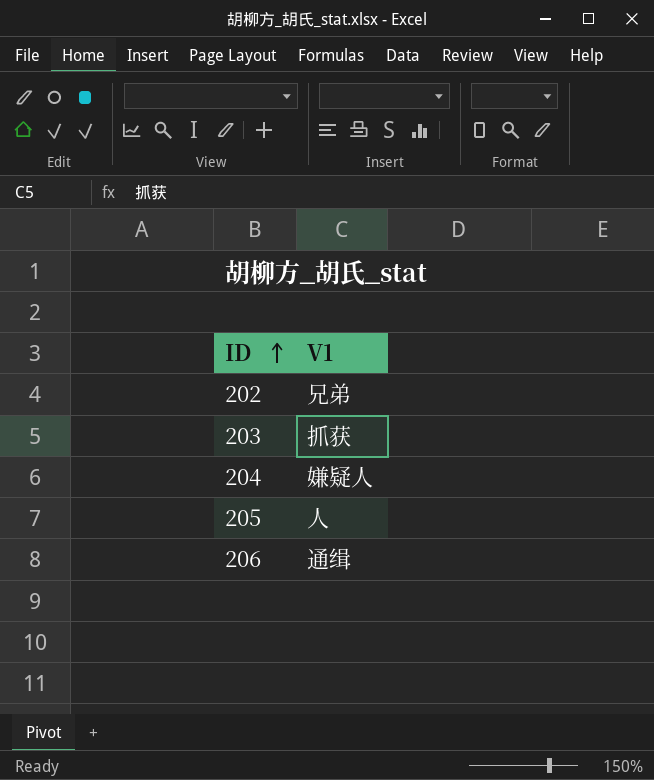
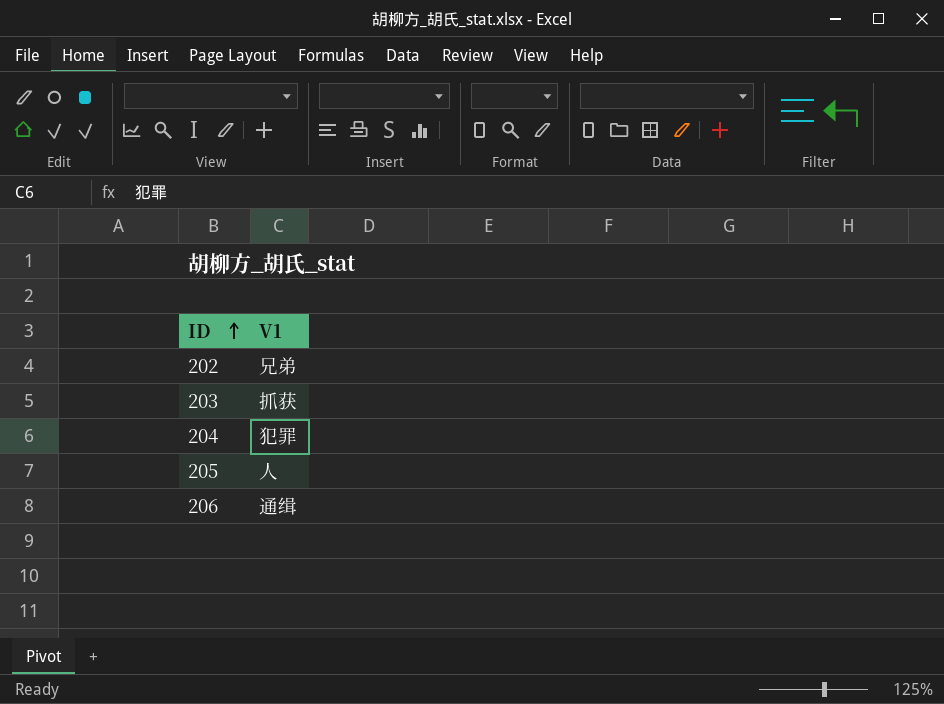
204 | V1: 嫌疑人 -> 犯罪

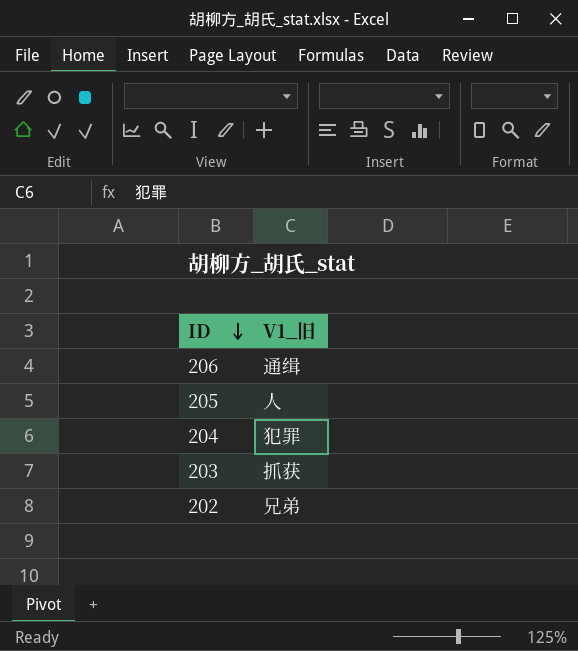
row order: ID ascending -> ID descending
column name: V1 -> V1_旧

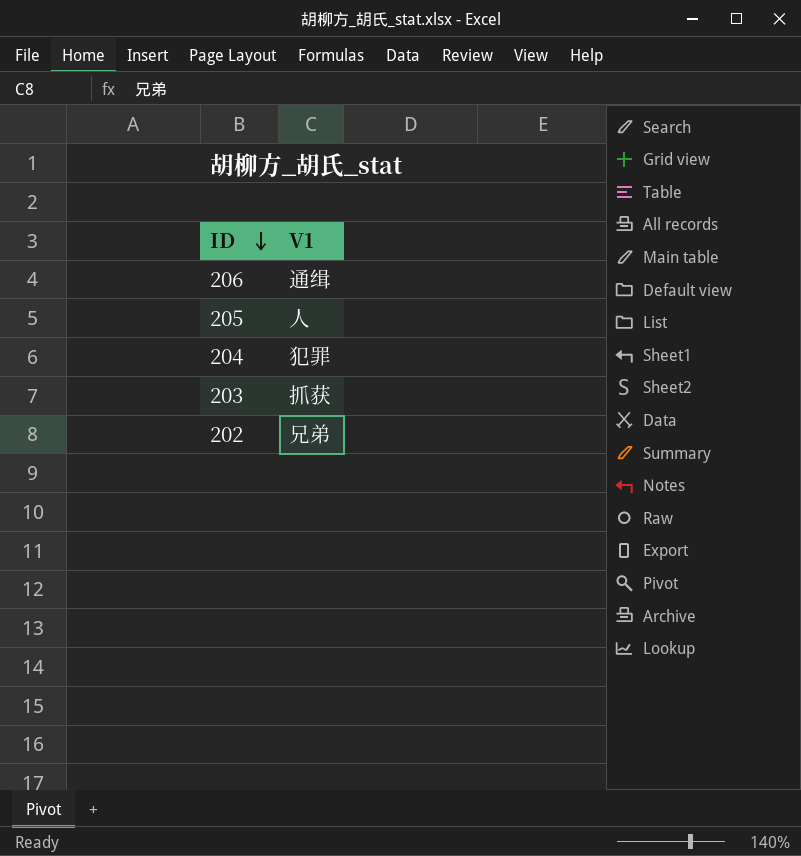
column name: V1_旧 -> V1

